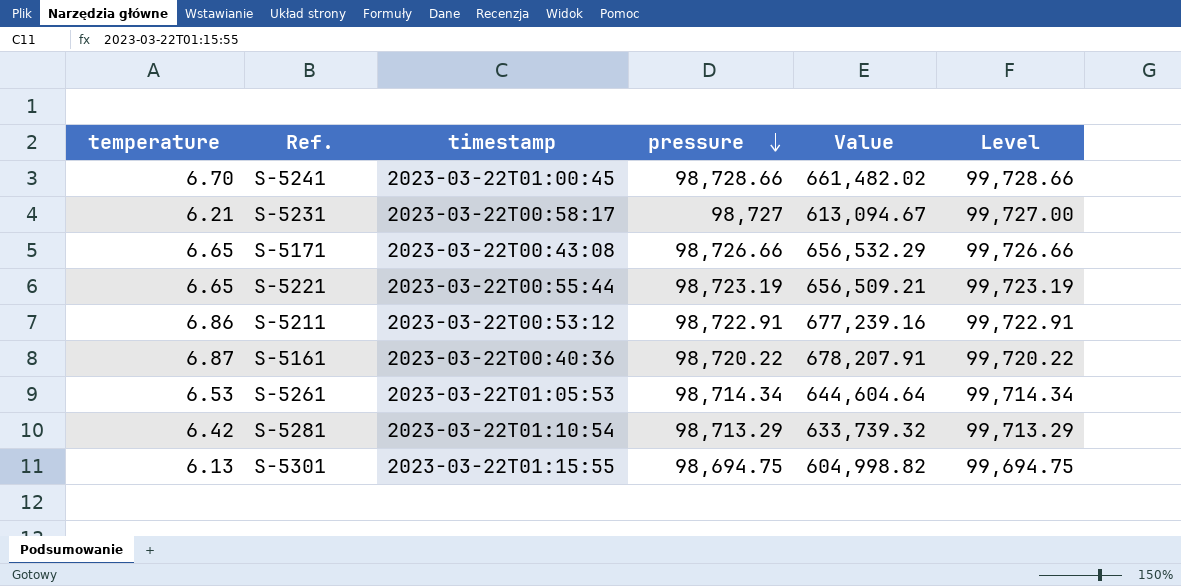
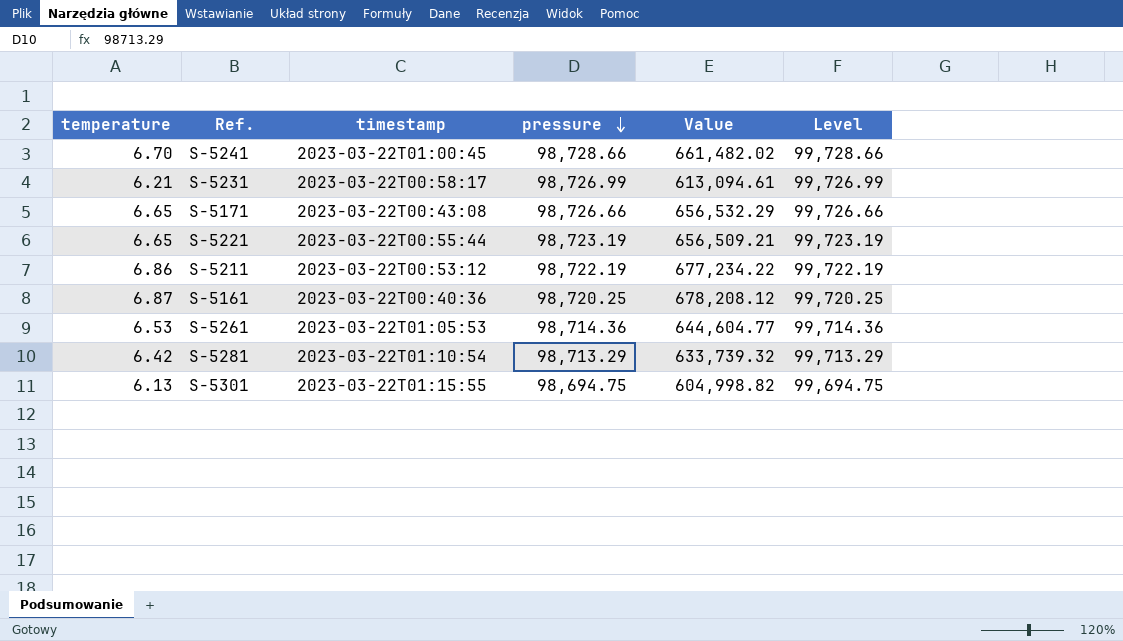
S-5231 | pressure: 98,727 -> 98,726.99
S-5231 | Value: 613,094.67 -> 613,094.61
S-5231 | Level: 99,727.00 -> 99,726.99
S-5211 | pressure: 98,722.91 -> 98,722.19
S-5211 | Value: 677,239.16 -> 677,234.22
S-5211 | Level: 99,722.91 -> 99,722.19
S-5161 | pressure: 98,720.22 -> 98,720.25
S-5161 | Value: 678,207.91 -> 678,208.12
S-5161 | Level: 99,720.22 -> 99,720.25
S-5261 | pressure: 98,714.34 -> 98,714.36
S-5261 | Value: 644,604.64 -> 644,604.77
S-5261 | Level: 99,714.34 -> 99,714.36

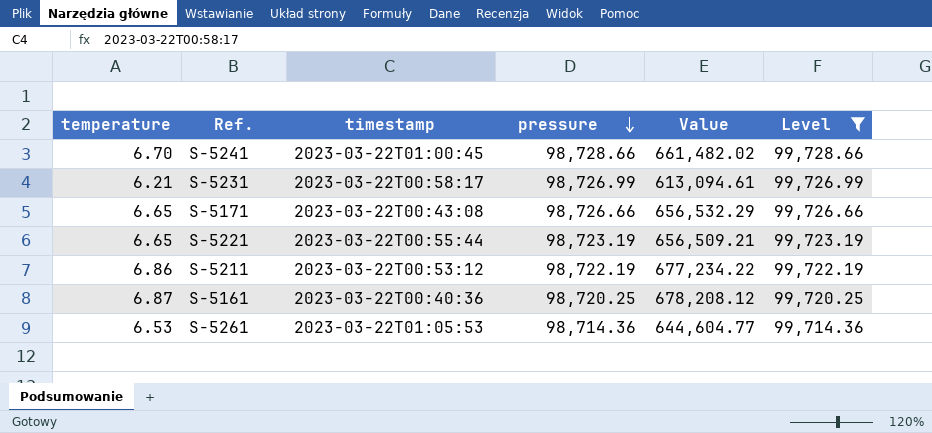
filter: none -> Level >= 99,714.36

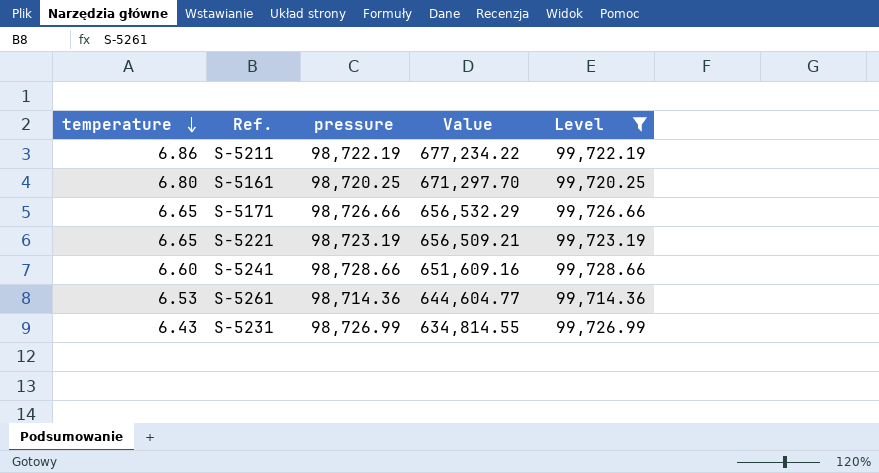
row order: pressure descending -> temperature descending
column timestamp | position: 3 -> none
S-5161 | temperature: 6.87 -> 6.80
S-5161 | Value: 678,208.12 -> 671,297.70
S-5241 | temperature: 6.70 -> 6.60
S-5241 | Value: 661,482.02 -> 651,609.16
S-5231 | temperature: 6.21 -> 6.43
S-5231 | Value: 613,094.61 -> 634,814.55

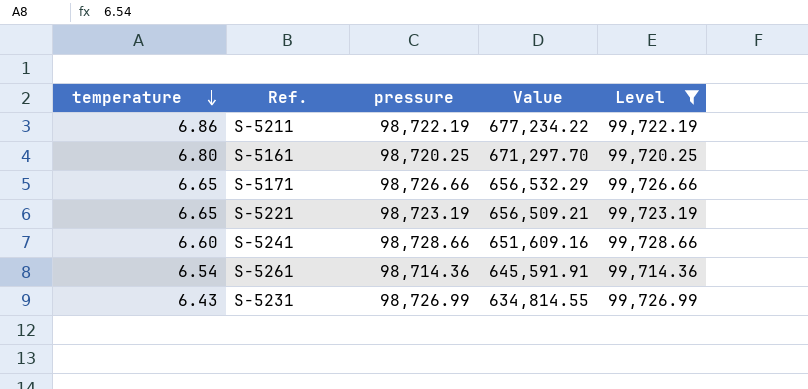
S-5261 | temperature: 6.53 -> 6.54
S-5261 | Value: 644,604.77 -> 645,591.91

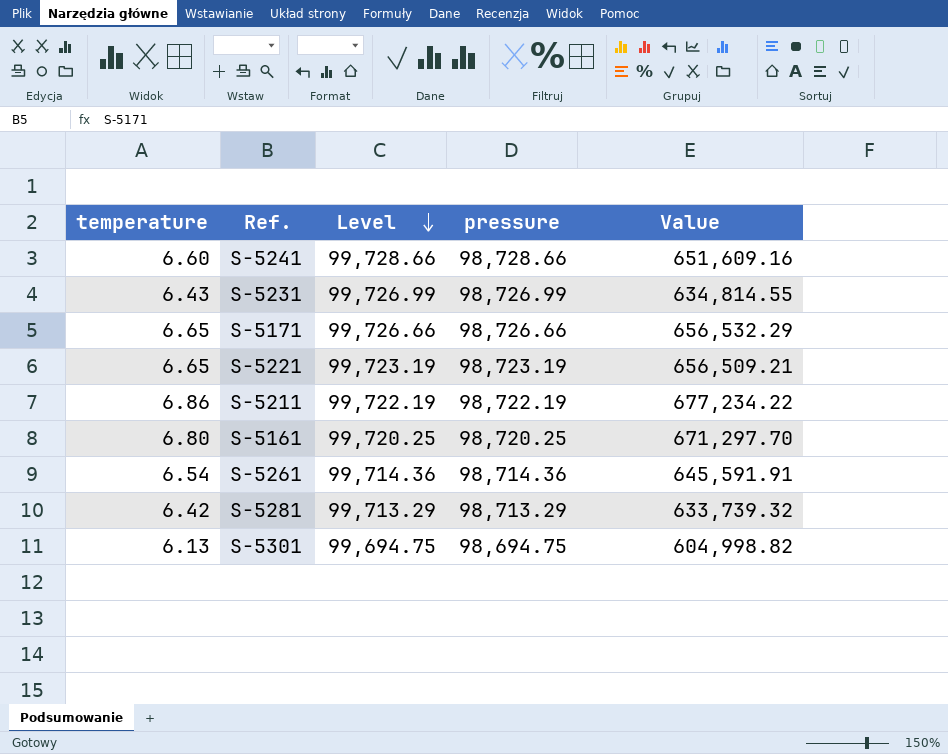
filter: Level >= 99,714.36 -> none
row order: temperature descending -> Level descending
column Level | position: 5 -> 3

